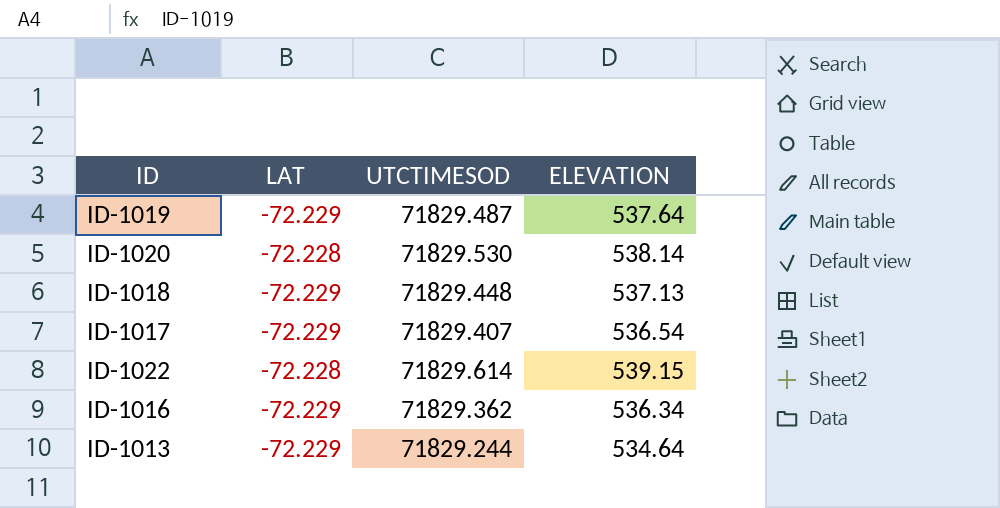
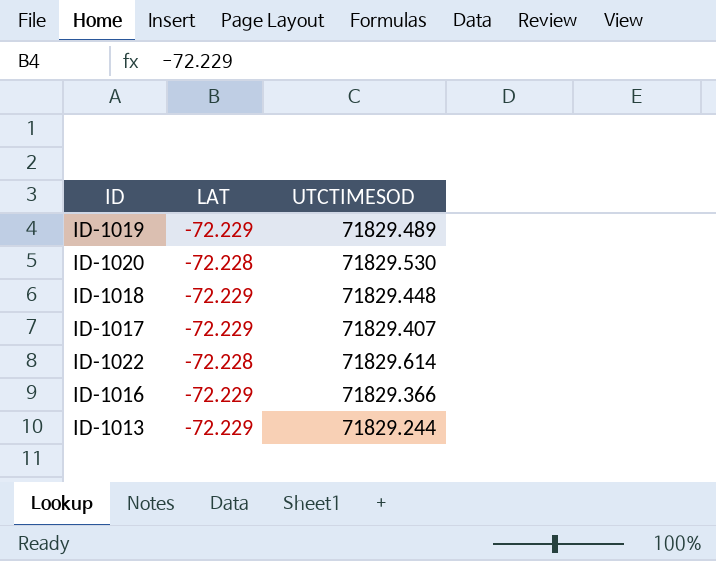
column ELEVATION | position: 4 -> none
ID-1019 | UTCTIMESOD: 71829.487 -> 71829.489
ID-1016 | UTCTIMESOD: 71829.362 -> 71829.366

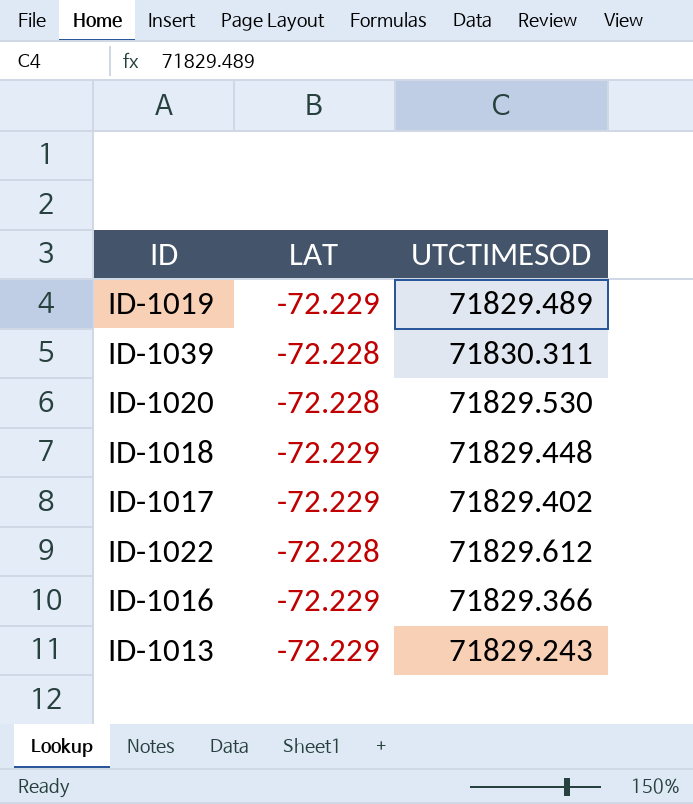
row ID-1039: none -> -72.228 | 71830.311
ID-1017 | UTCTIMESOD: 71829.407 -> 71829.402
ID-1022 | UTCTIMESOD: 71829.614 -> 71829.612
ID-1013 | UTCTIMESOD: 71829.244 -> 71829.243

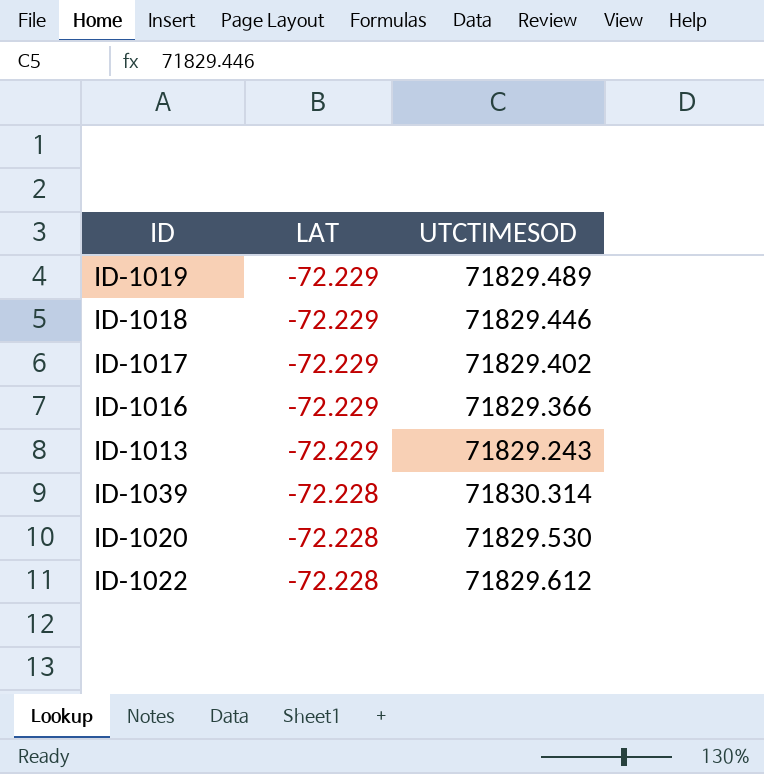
row order: none -> LAT ascending
ID-1018 | UTCTIMESOD: 71829.448 -> 71829.446
ID-1039 | UTCTIMESOD: 71830.311 -> 71830.314

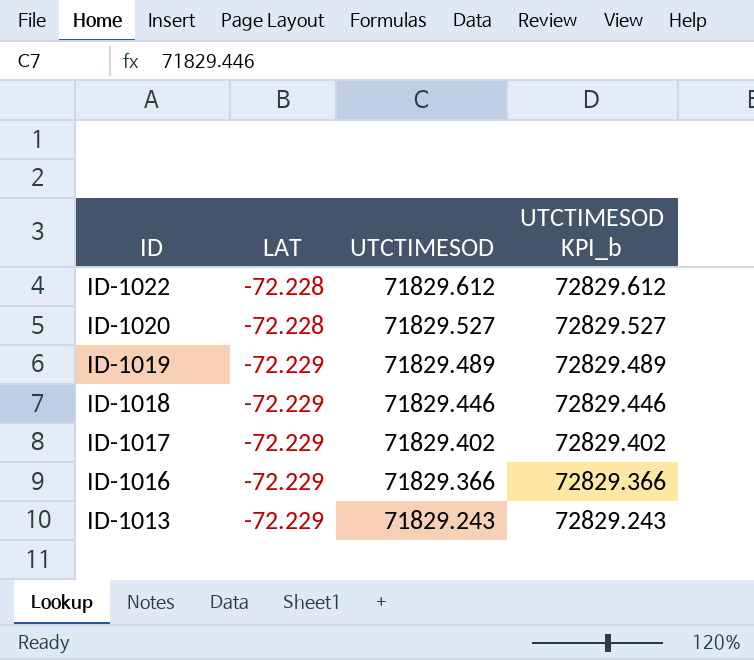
row order: LAT ascending -> ID descending
column UTCTIMESOD KPI_b | formula: none -> [UTCTIMESOD] + 1000
row ID-1039: -72.228 | 71830.314 -> none
ID-1020 | UTCTIMESOD: 71829.530 -> 71829.527

